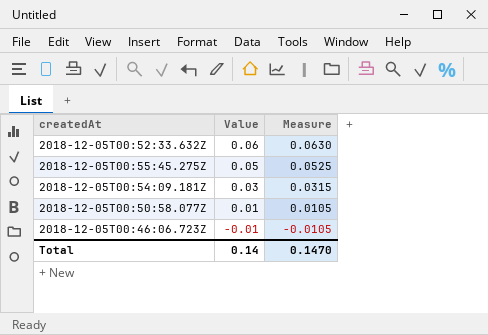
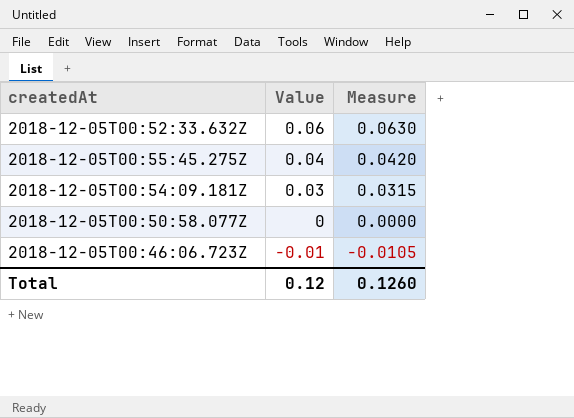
2018-12-05T00:55:45.275Z | Value: 0.05 -> 0.04
2018-12-05T00:55:45.275Z | Measure: 0.0525 -> 0.0420
2018-12-05T00:50:58.077Z | Value: 0.01 -> 0
2018-12-05T00:50:58.077Z | Measure: 0.0105 -> 0.0000
Total | Value: 0.14 -> 0.12
Total | Measure: 0.1470 -> 0.1260

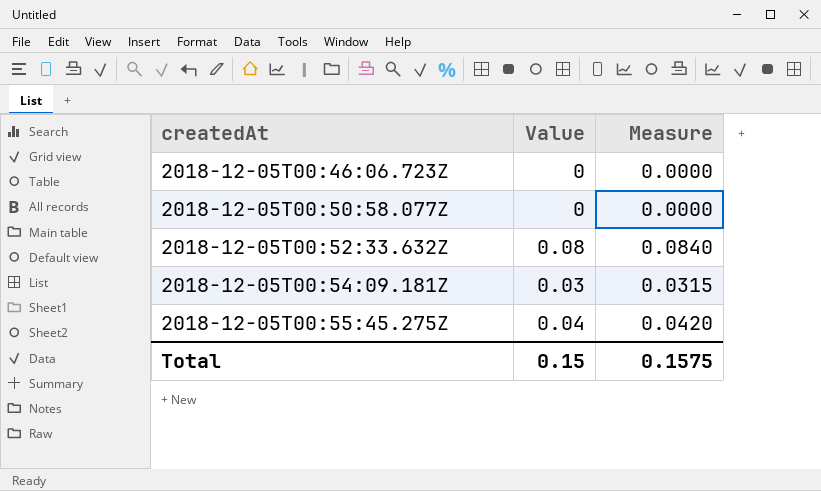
row order: Value descending -> createdAt ascending
2018-12-05T00:46:06.723Z | Value: -0.01 -> 0
2018-12-05T00:46:06.723Z | Measure: -0.0105 -> 0.0000
2018-12-05T00:52:33.632Z | Value: 0.06 -> 0.08
2018-12-05T00:52:33.632Z | Measure: 0.0630 -> 0.0840
Total | Value: 0.12 -> 0.15
Total | Measure: 0.1260 -> 0.1575

